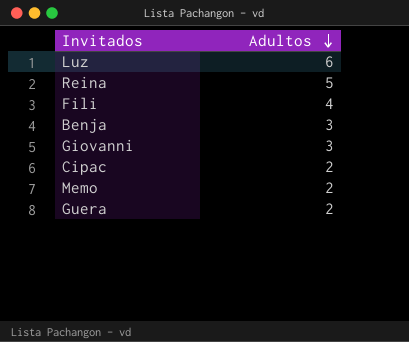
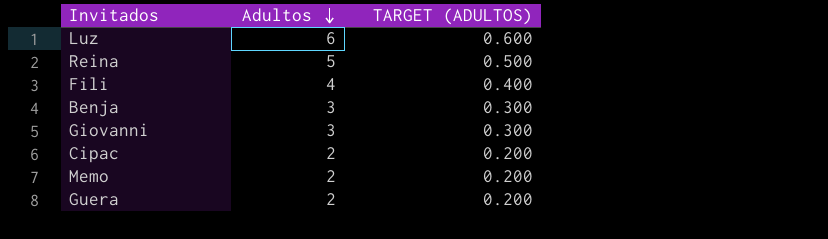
column TARGET (ADULTOS) | formula: none -> [Adultos] * 0.1

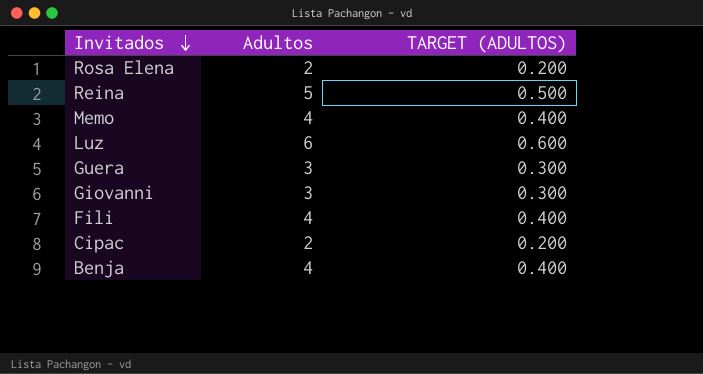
row order: Adultos descending -> Invitados descending
row Rosa Elena: none -> 2 | 0.200
Memo | Adultos: 2 -> 4
Memo | TARGET (ADULTOS): 0.200 -> 0.400
Guera | Adultos: 2 -> 3
Guera | TARGET (ADULTOS): 0.200 -> 0.300
Benja | Adultos: 3 -> 4
Benja | TARGET (ADULTOS): 0.300 -> 0.400

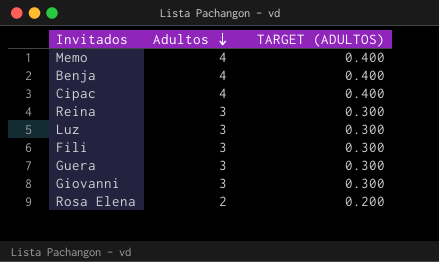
row order: Invitados descending -> Adultos descending
Cipac | Adultos: 2 -> 4
Cipac | TARGET (ADULTOS): 0.200 -> 0.400
Reina | Adultos: 5 -> 3
Reina | TARGET (ADULTOS): 0.500 -> 0.300
Luz | Adultos: 6 -> 3
Luz | TARGET (ADULTOS): 0.600 -> 0.300
Fili | Adultos: 4 -> 3
Fili | TARGET (ADULTOS): 0.400 -> 0.300

